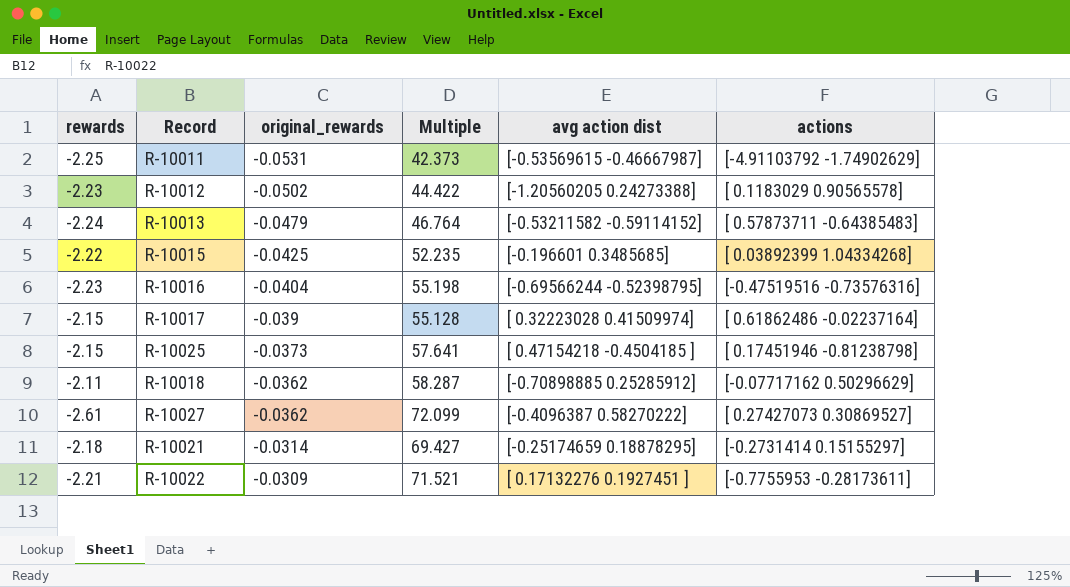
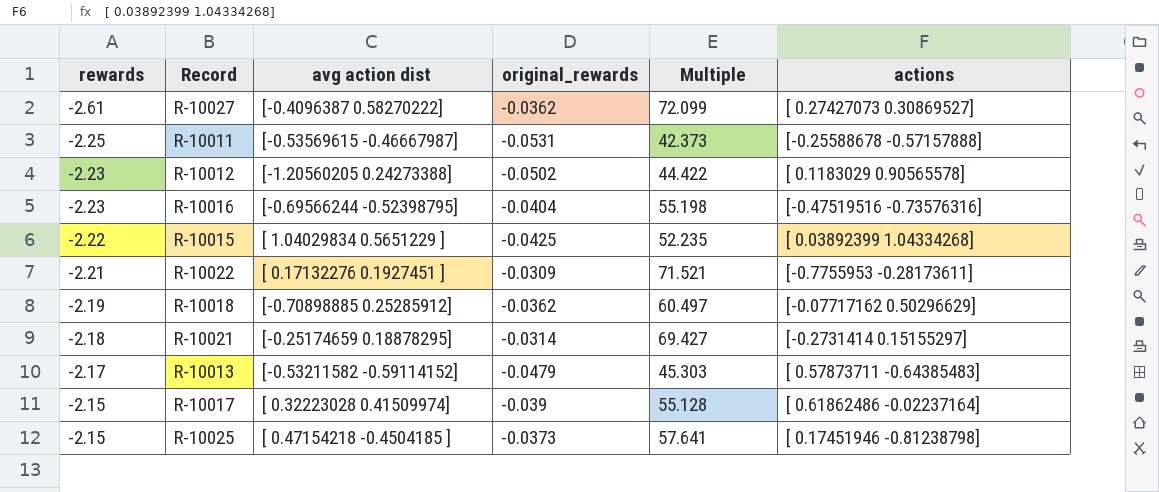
row order: original_rewards ascending -> rewards ascending
column avg action dist | position: 5 -> 3
R-10011 | actions: [-4.91103792 -1.74902629] -> [-0.25588678 -0.57157888]
R-10015 | avg action dist: [-0.196601 0.3485685] -> [ 1.04029834 0.5651229 ]
R-10018 | rewards: -2.11 -> -2.19
R-10018 | Multiple: 58.287 -> 60.497
R-10013 | rewards: -2.24 -> -2.17
R-10013 | Multiple: 46.764 -> 45.303

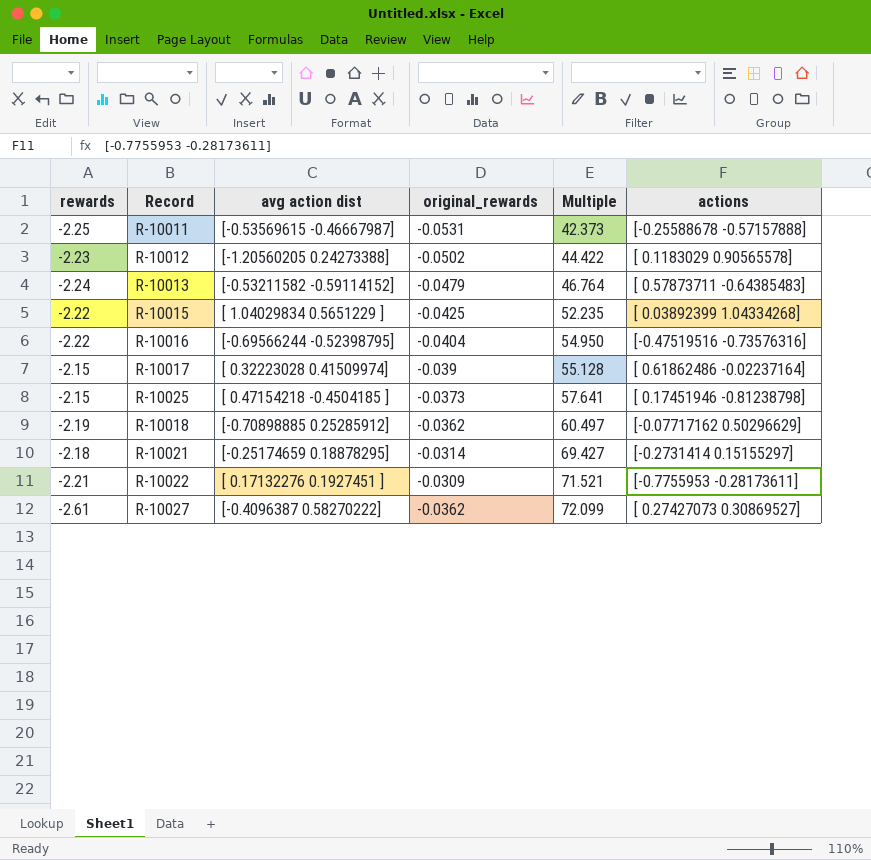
row order: rewards ascending -> Multiple ascending
R-10013 | rewards: -2.17 -> -2.24
R-10013 | Multiple: 45.303 -> 46.764
R-10016 | rewards: -2.23 -> -2.22
R-10016 | Multiple: 55.198 -> 54.950

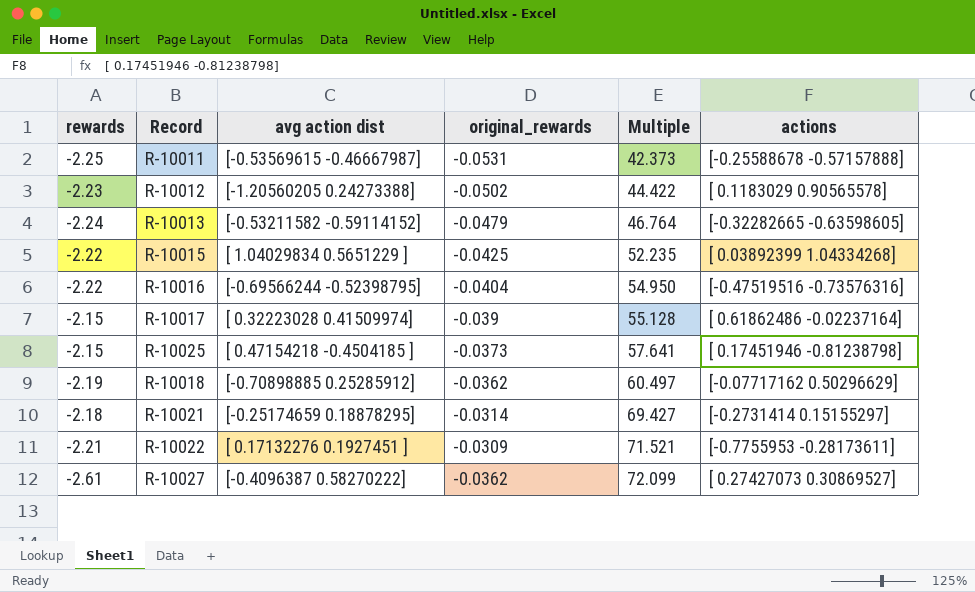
R-10013 | actions: [ 0.57873711 -0.64385483] -> [-0.32282665 -0.63598605]

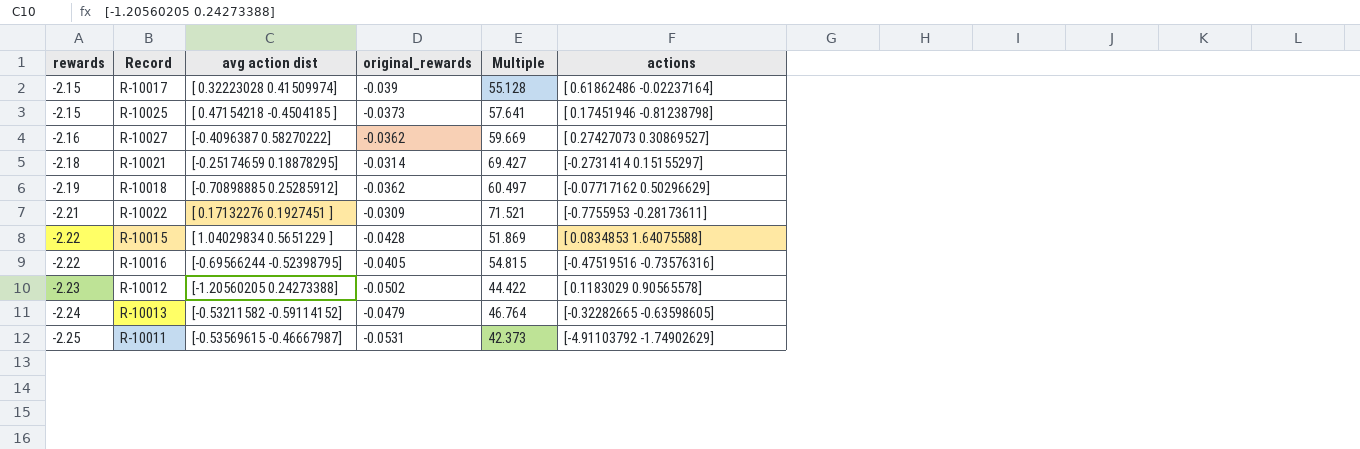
row order: Multiple ascending -> rewards descending
R-10027 | rewards: -2.61 -> -2.16
R-10027 | Multiple: 72.099 -> 59.669
R-10015 | original_rewards: -0.0425 -> -0.0428
R-10015 | Multiple: 52.235 -> 51.869
R-10015 | actions: [ 0.03892399 1.04334268] -> [ 0.0834853 1.64075588]
R-10016 | original_rewards: -0.0404 -> -0.0405
R-10016 | Multiple: 54.950 -> 54.815
R-10011 | actions: [-0.25588678 -0.57157888] -> [-4.91103792 -1.74902629]

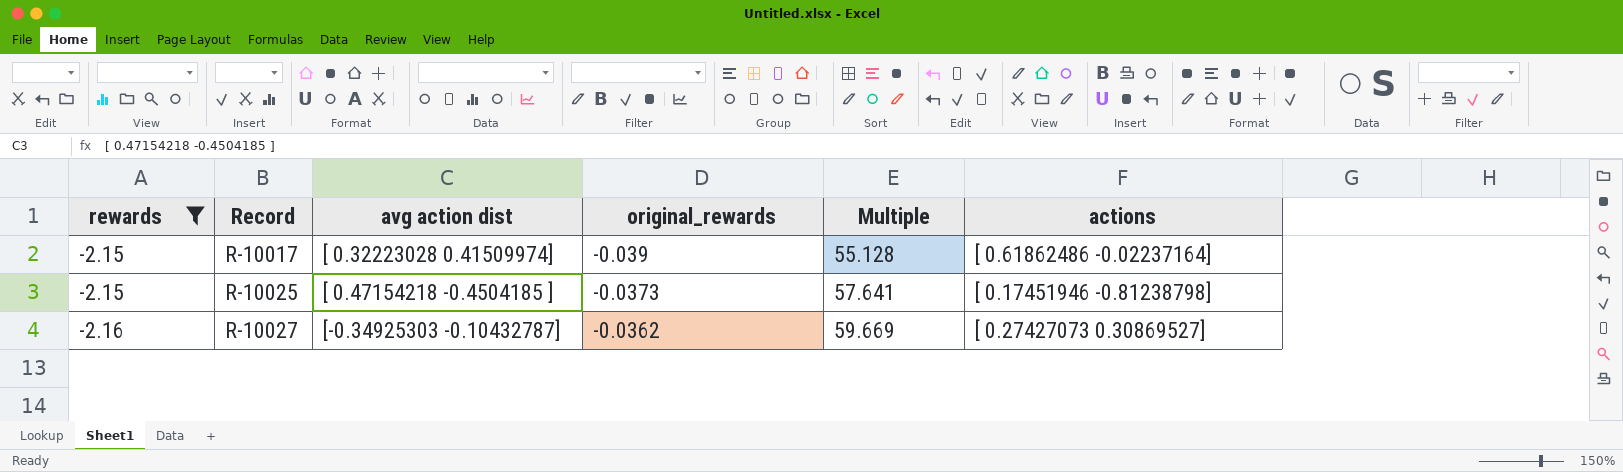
filter: none -> rewards >= -2.16
R-10027 | avg action dist: [-0.4096387 0.58270222] -> [-0.34925303 -0.10432787]

